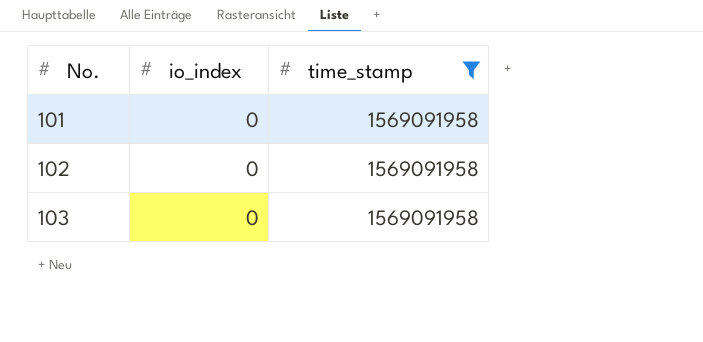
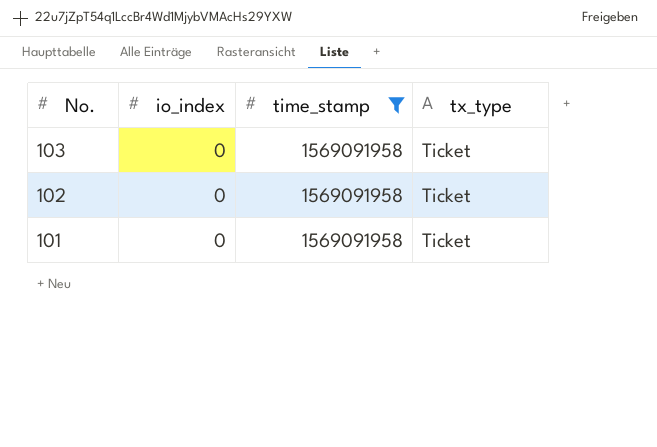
row order: No. ascending -> No. descending
column tx_type | position: none -> 4

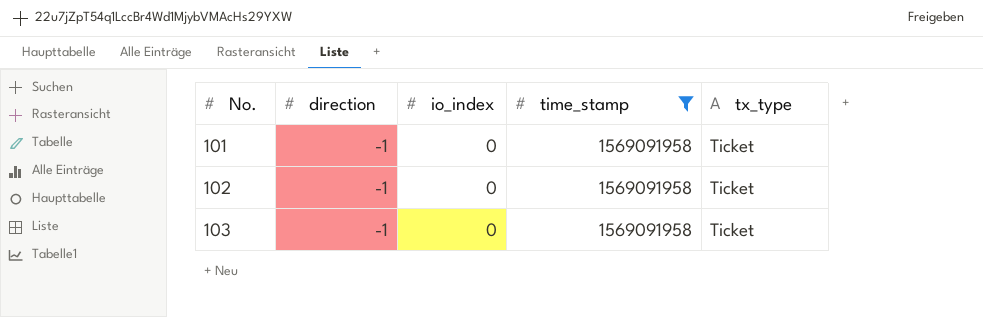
row order: No. descending -> No. ascending
column direction | position: none -> 2

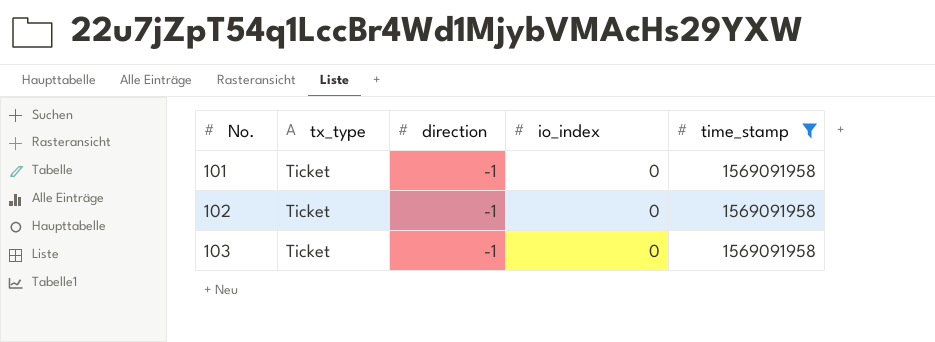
column tx_type | position: 5 -> 2

